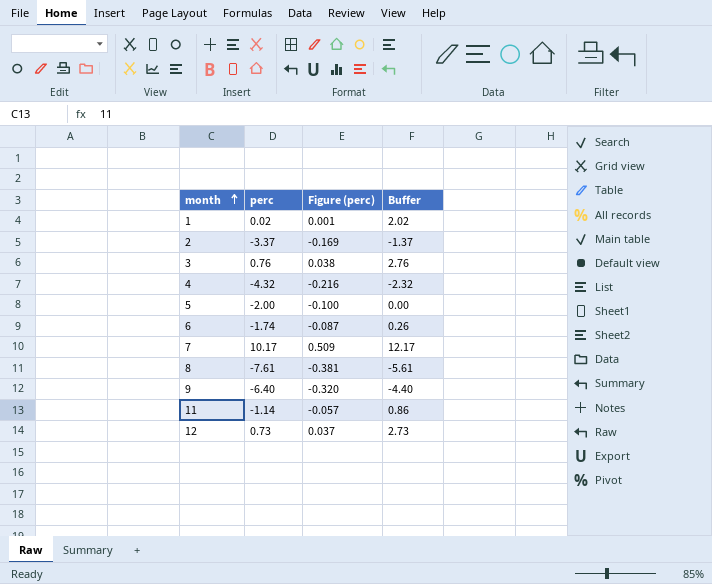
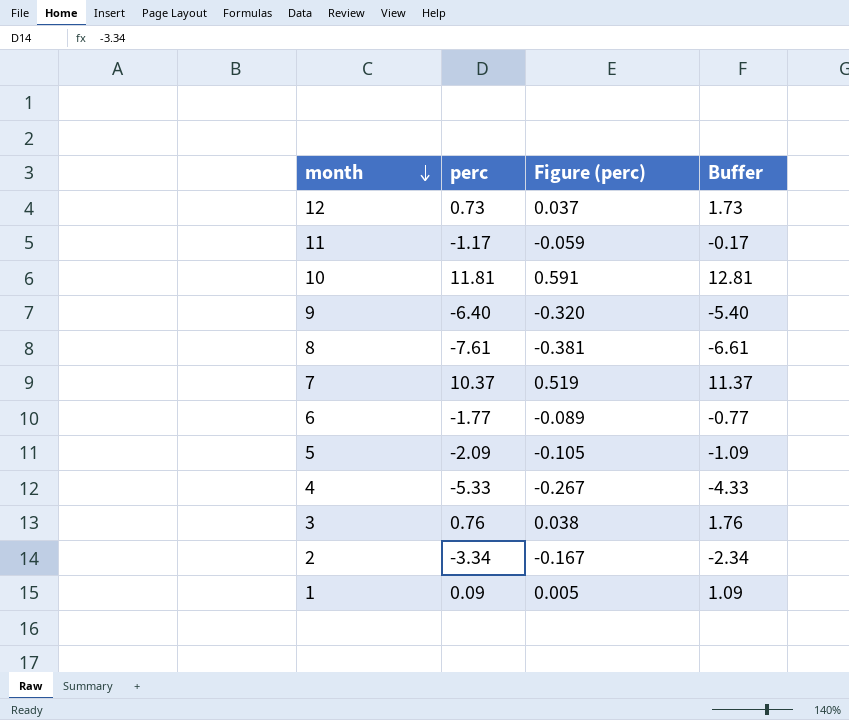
row order: month ascending -> month descending
column Buffer | formula: [perc] + 2 -> [perc] + 1
11 | perc: -1.14 -> -1.17
11 | Figure (perc): -0.057 -> -0.059
row 10: none -> 11.81 | 0.591 | 12.81
7 | perc: 10.17 -> 10.37
7 | Figure (perc): 0.509 -> 0.519
6 | perc: -1.74 -> -1.77
6 | Figure (perc): -0.087 -> -0.089
5 | perc: -2.00 -> -2.09
5 | Figure (perc): -0.100 -> -0.105
4 | perc: -4.32 -> -5.33
4 | Figure (perc): -0.216 -> -0.267
2 | perc: -3.37 -> -3.34
2 | Figure (perc): -0.169 -> -0.167
1 | perc: 0.02 -> 0.09
1 | Figure (perc): 0.001 -> 0.005

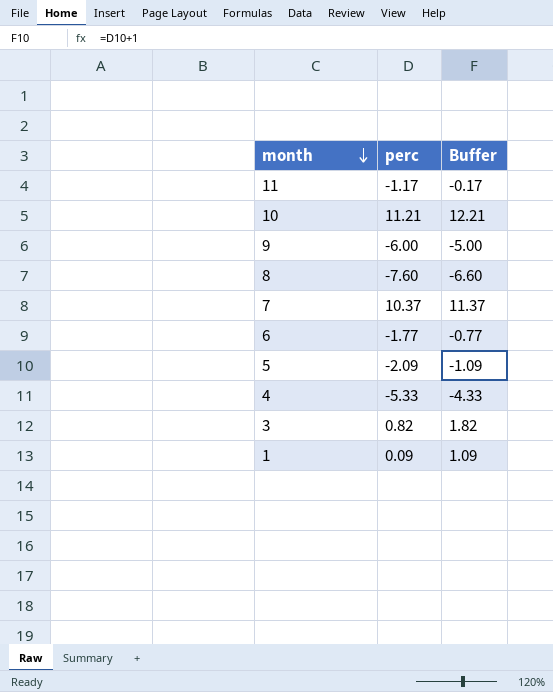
column Figure (perc) | formula: [perc] * 0.05 -> none
row 12: 0.73 | 0.037 | 1.73 -> none
row 2: -3.34 | -0.167 | -2.34 -> none
10 | perc: 11.81 -> 11.21
10 | Buffer: 12.81 -> 12.21
9 | perc: -6.40 -> -6.00
9 | Buffer: -5.40 -> -5.00
8 | perc: -7.61 -> -7.60
8 | Buffer: -6.61 -> -6.60
3 | perc: 0.76 -> 0.82
3 | Buffer: 1.76 -> 1.82

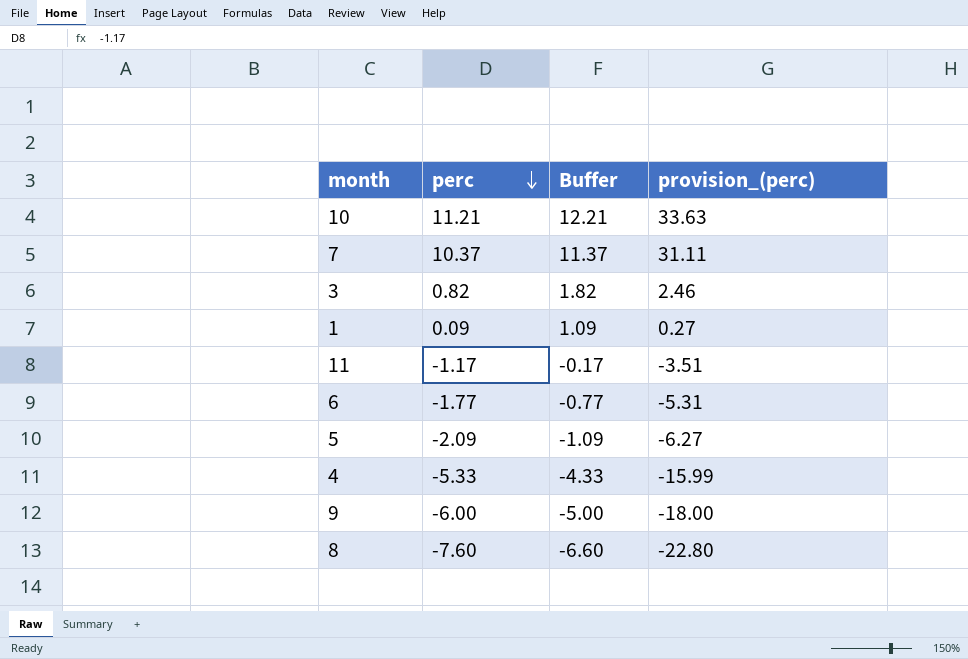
row order: month descending -> perc descending
column provision_(perc) | formula: none -> [perc] * 3

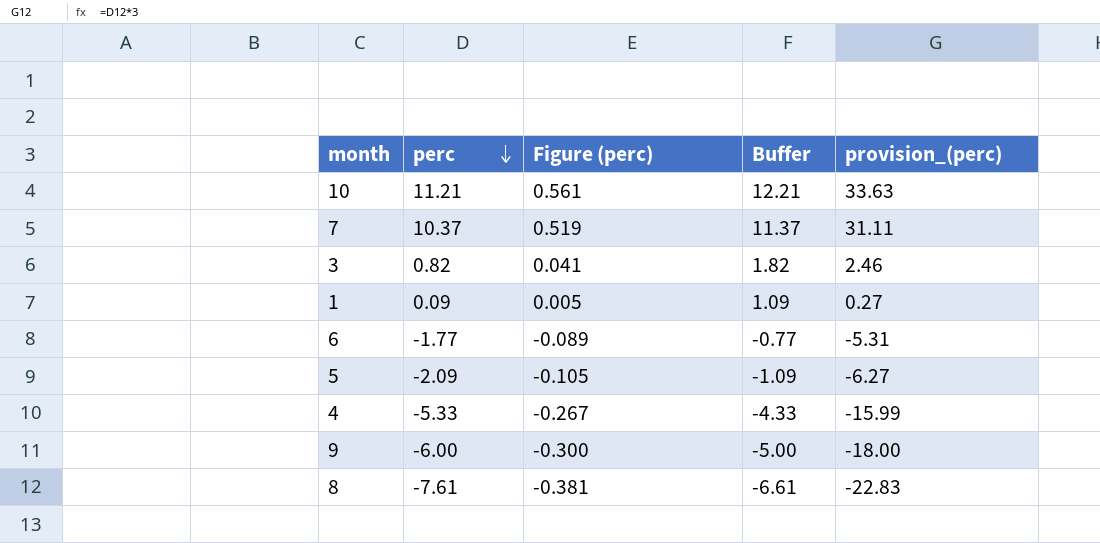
column Figure (perc) | formula: none -> [perc] * 0.05
row 11: -1.17 | -0.17 | -3.51 -> none
8 | perc: -7.60 -> -7.61
8 | Buffer: -6.60 -> -6.61
8 | provision_(perc): -22.80 -> -22.83

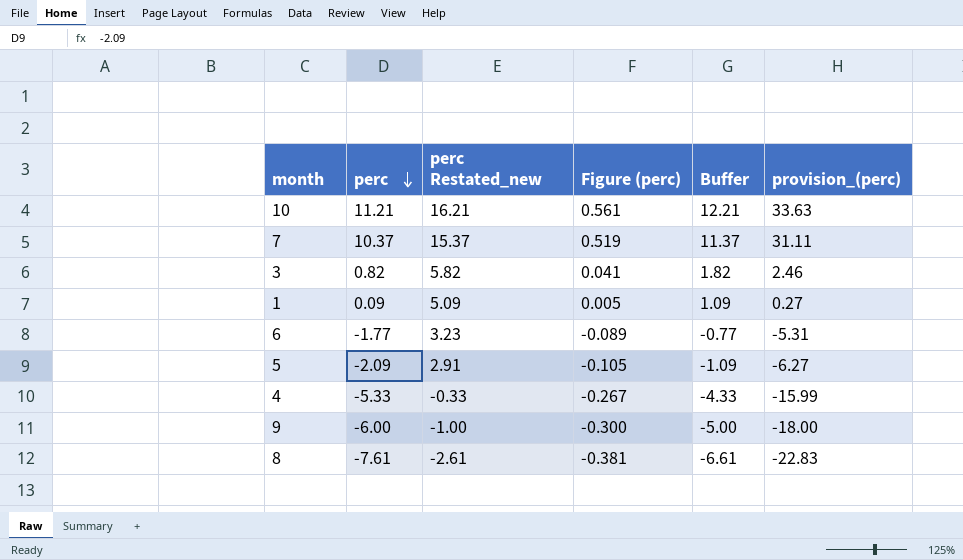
column perc Restated_new | formula: none -> [perc] + 5

